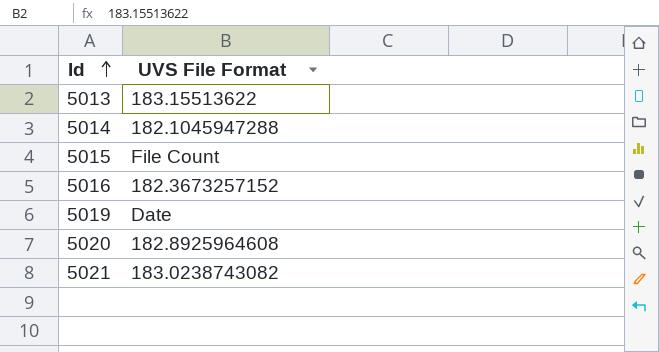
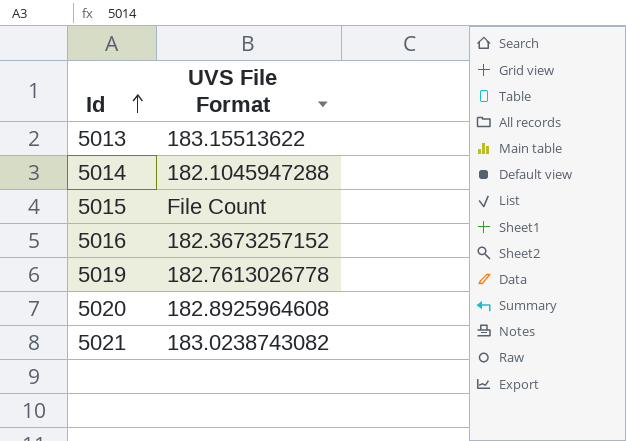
5019 | UVS File Format: Date -> 182.7613026778

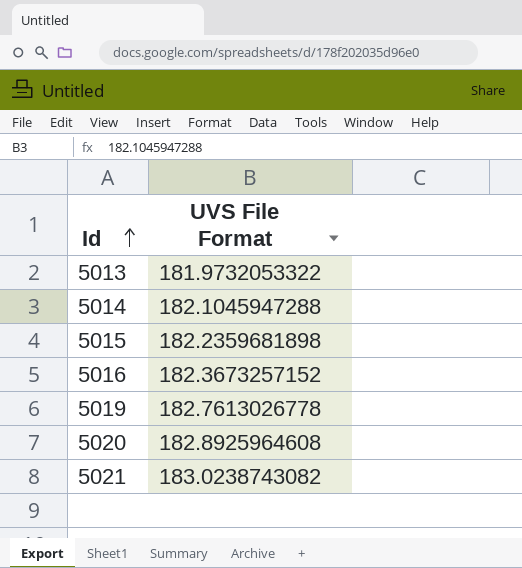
5013 | UVS File Format: 183.15513622 -> 181.9732053322
5015 | UVS File Format: File Count -> 182.2359681898

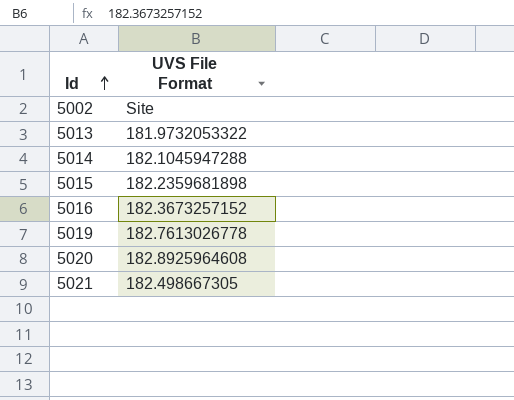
row 5002: none -> Site
5021 | UVS File Format: 183.0238743082 -> 182.498667305

